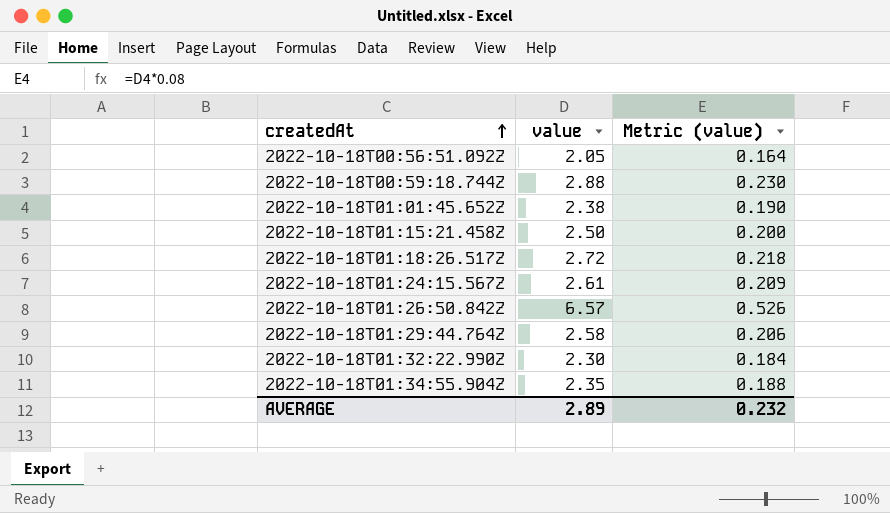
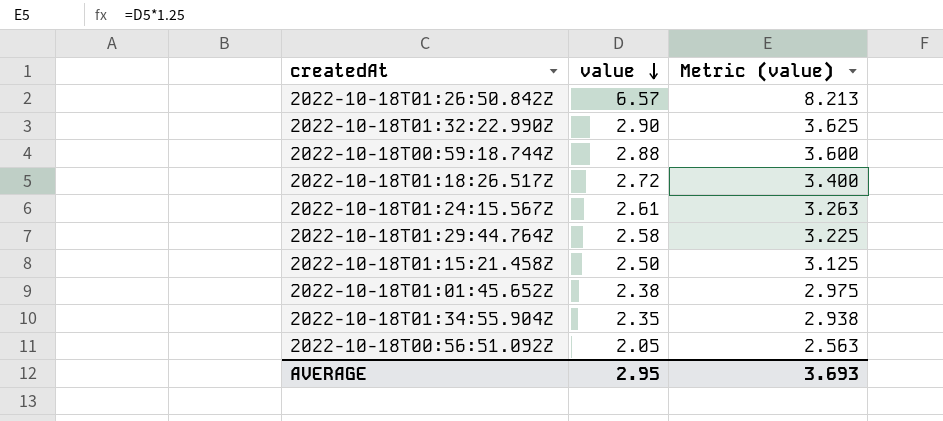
row order: createdAt ascending -> value descending
column Metric (value) | formula: [value] * 0.08 -> [value] * 1.25
2022-10-18T01:32:22.990Z | value: 2.30 -> 2.90
AVERAGE | value: 2.89 -> 2.95
AVERAGE | Metric (value): 0.232 -> 3.693

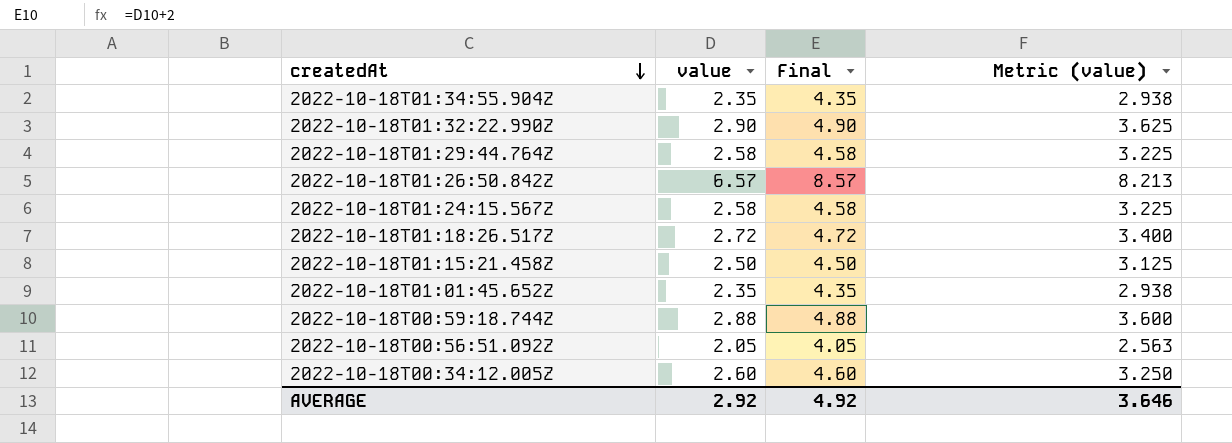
row order: value descending -> createdAt descending
column Final | formula: none -> [value] + 2
2022-10-18T01:24:15.567Z | value: 2.61 -> 2.58
2022-10-18T01:24:15.567Z | Metric (value): 3.263 -> 3.225
2022-10-18T01:01:45.652Z | value: 2.38 -> 2.35
2022-10-18T01:01:45.652Z | Metric (value): 2.975 -> 2.938
row 2022-10-18T00:34:12.005Z: none -> 2.60 | 4.60 | 3.250
AVERAGE | value: 2.95 -> 2.92
AVERAGE | Metric (value): 3.693 -> 3.646

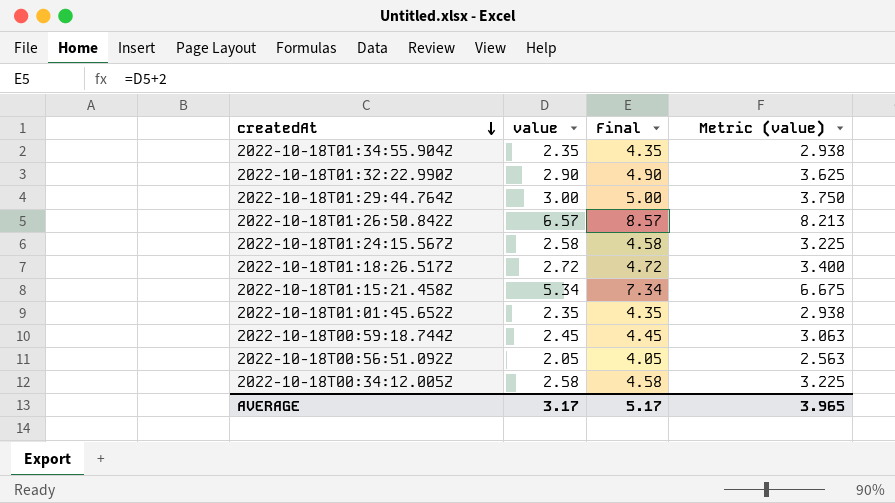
2022-10-18T01:29:44.764Z | value: 2.58 -> 3.00
2022-10-18T01:29:44.764Z | Final: 4.58 -> 5.00
2022-10-18T01:29:44.764Z | Metric (value): 3.225 -> 3.750
2022-10-18T01:15:21.458Z | value: 2.50 -> 5.34
2022-10-18T01:15:21.458Z | Final: 4.50 -> 7.34
2022-10-18T01:15:21.458Z | Metric (value): 3.125 -> 6.675
2022-10-18T00:59:18.744Z | value: 2.88 -> 2.45
2022-10-18T00:59:18.744Z | Final: 4.88 -> 4.45
2022-10-18T00:59:18.744Z | Metric (value): 3.600 -> 3.063
2022-10-18T00:34:12.005Z | value: 2.60 -> 2.58
2022-10-18T00:34:12.005Z | Final: 4.60 -> 4.58
2022-10-18T00:34:12.005Z | Metric (value): 3.250 -> 3.225
AVERAGE | value: 2.92 -> 3.17
AVERAGE | Final: 4.92 -> 5.17
AVERAGE | Metric (value): 3.646 -> 3.965

